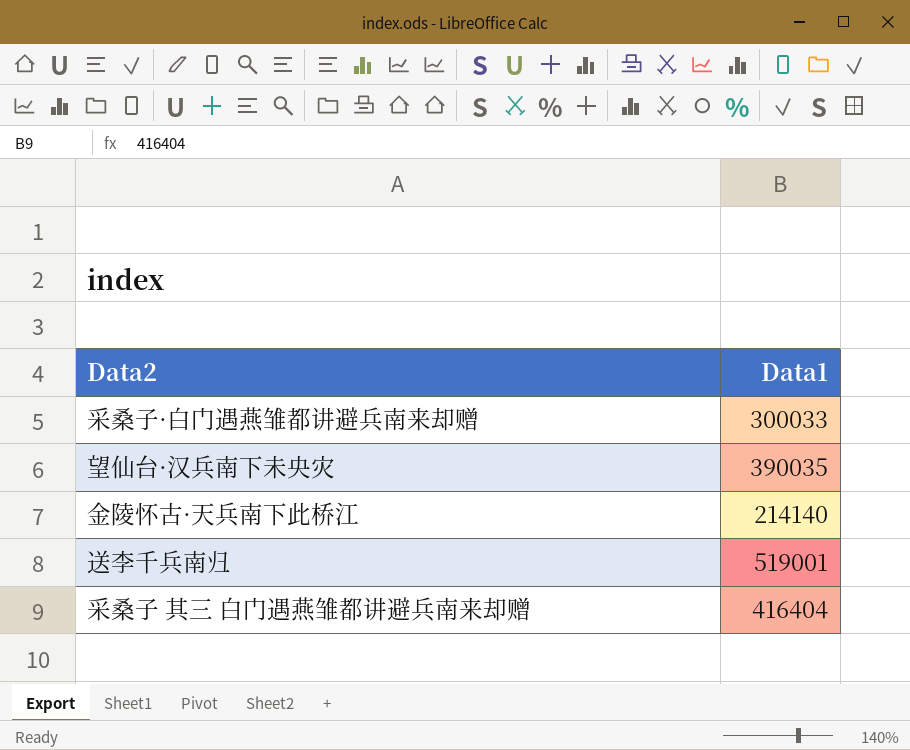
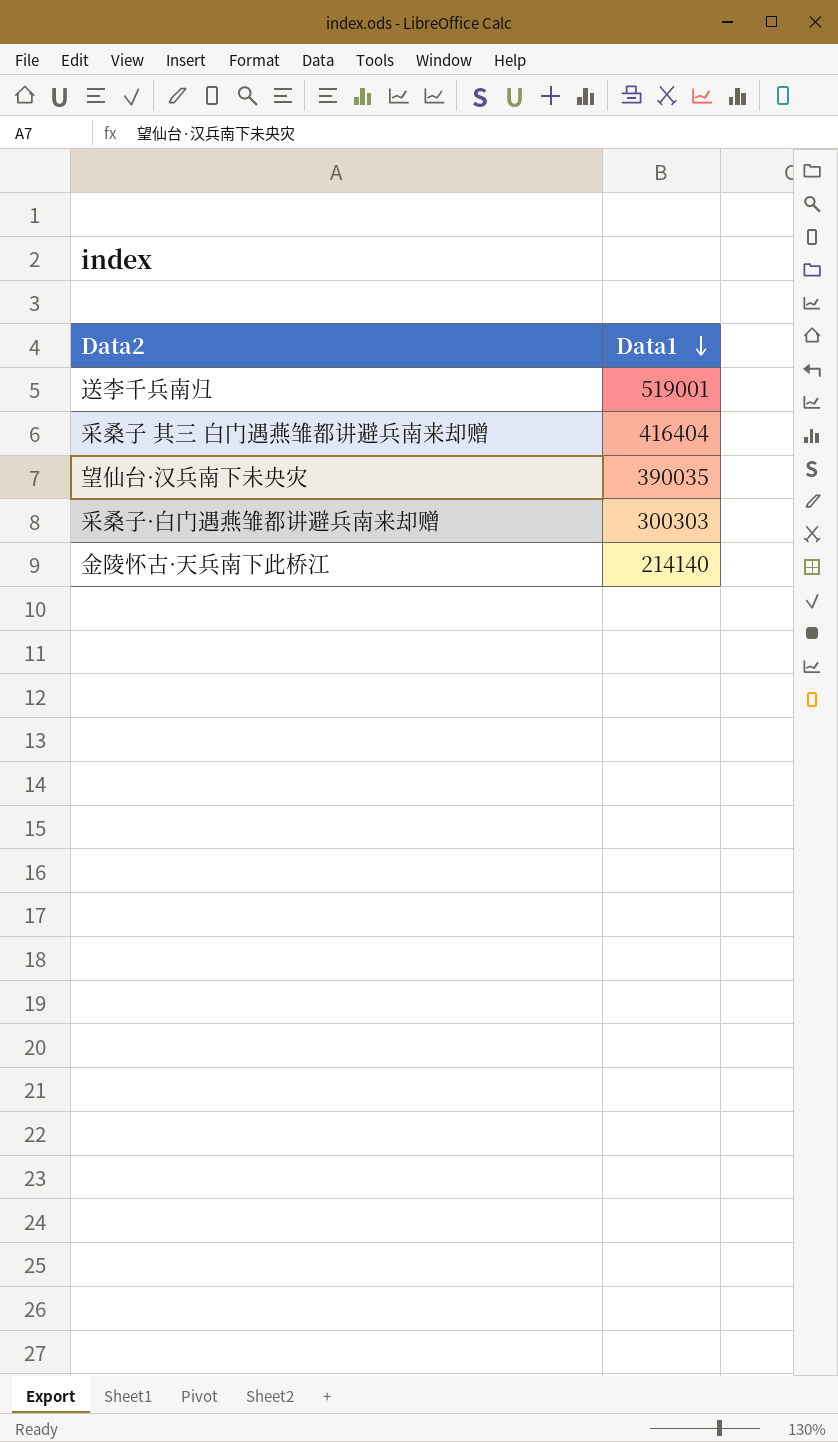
row order: none -> Data1 descending
采桑子·白门遇燕雏都讲避兵南来却赠 | Data1: 300033 -> 300303

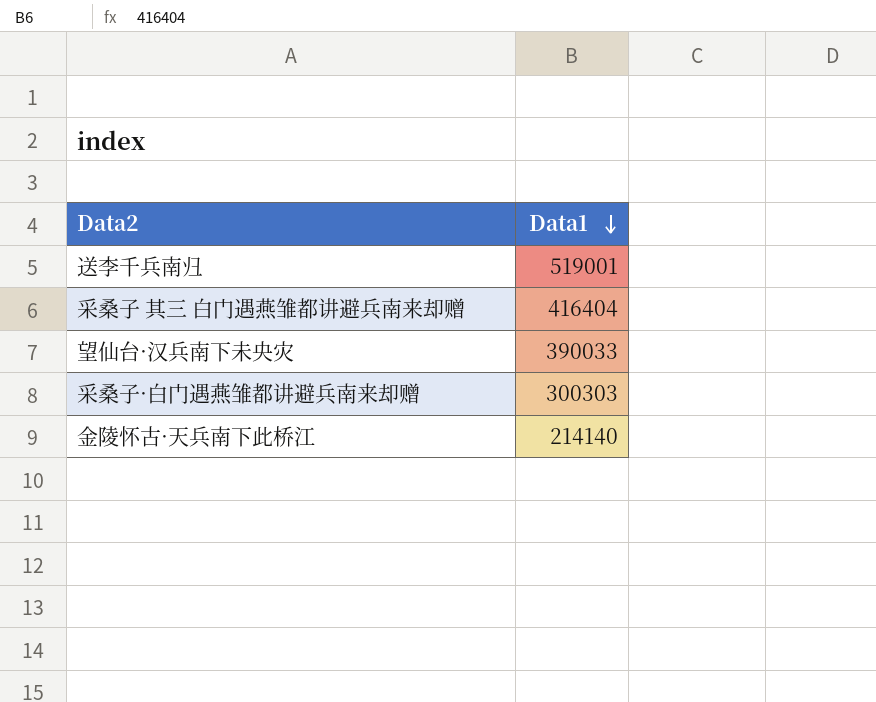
望仙台·汉兵南下未央灾 | Data1: 390035 -> 390033

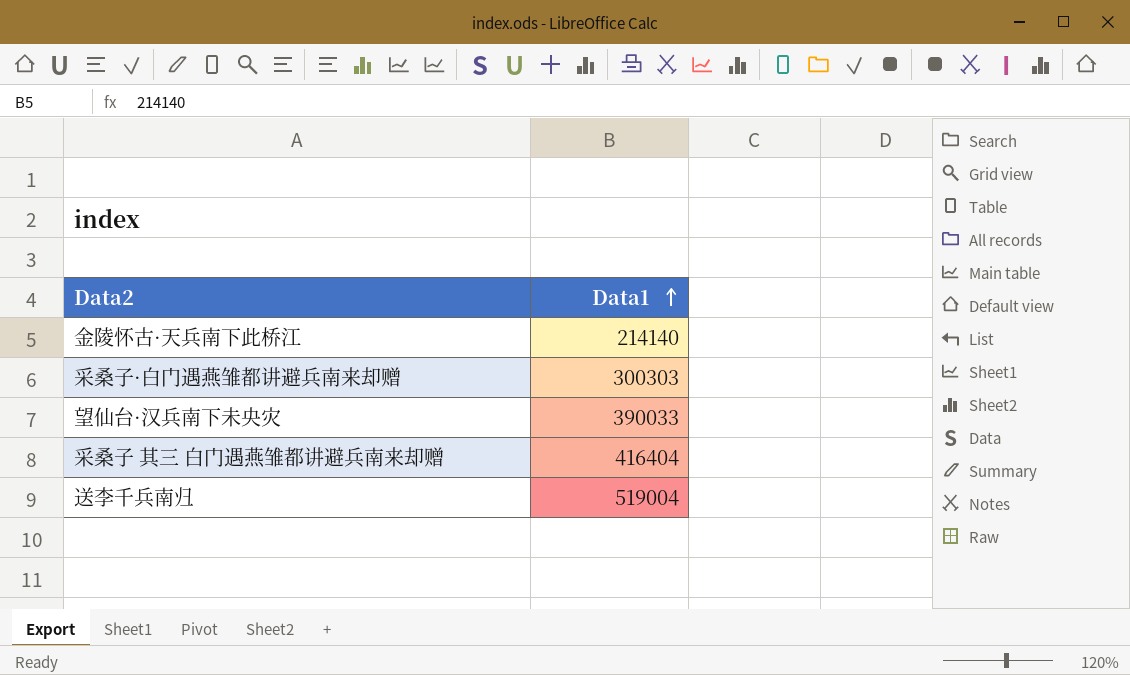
row order: Data1 descending -> Data1 ascending
送李千兵南归 | Data1: 519001 -> 519004

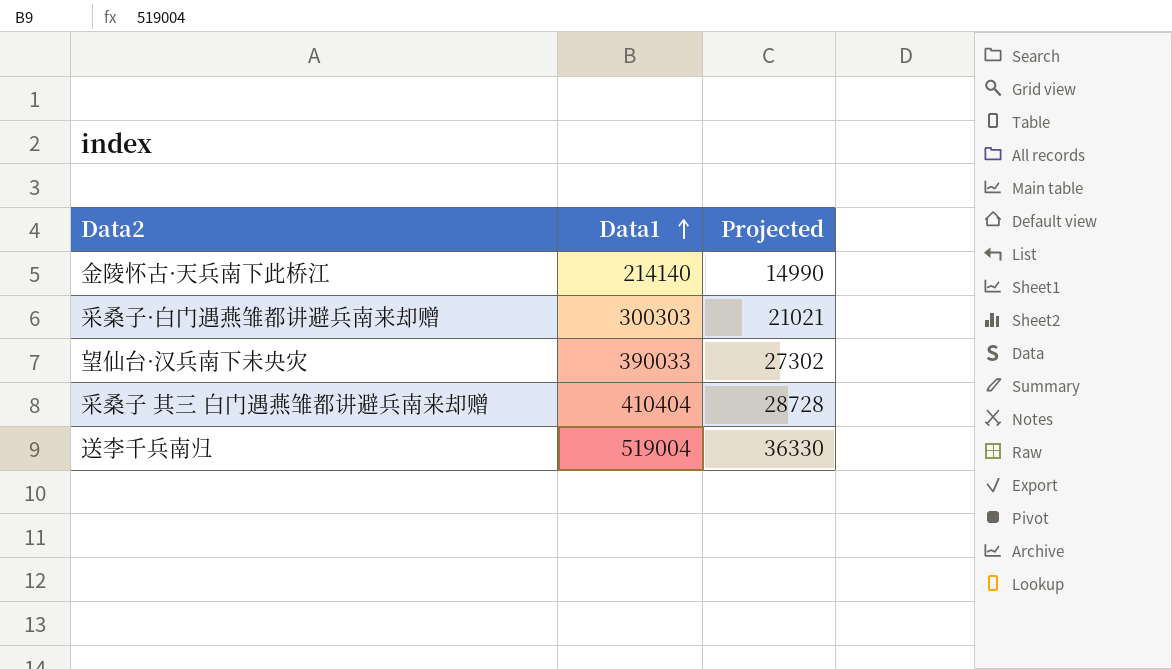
column Projected | formula: none -> [Data1] * 0.07
采桑子 其三 白门遇燕雏都讲避兵南来却赠 | Data1: 416404 -> 410404

